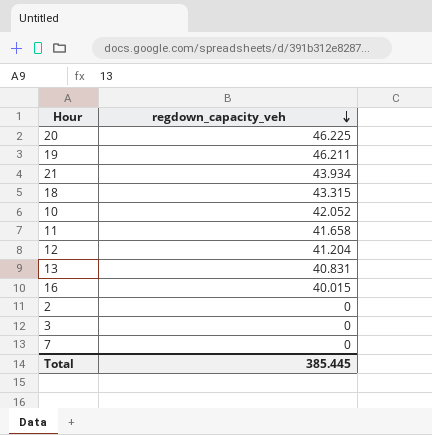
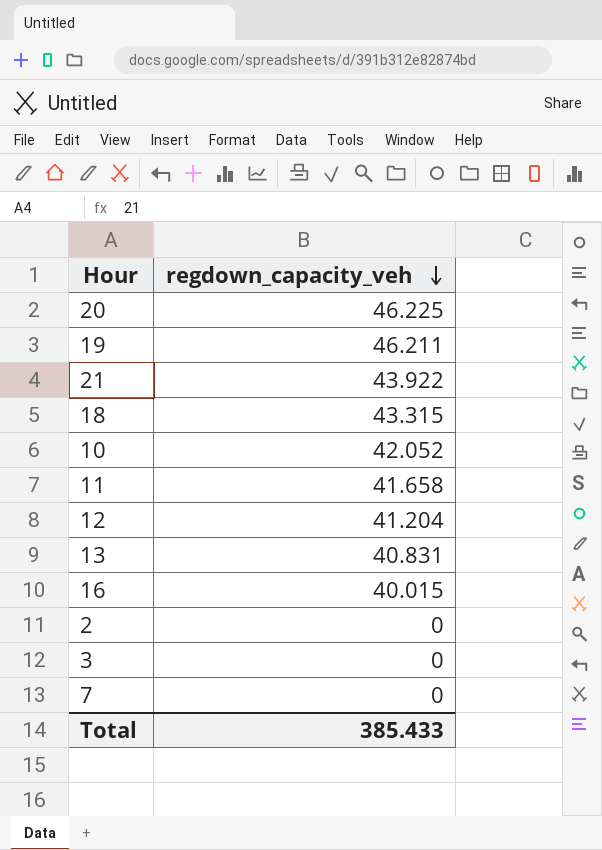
21 | regdown_capacity_veh: 43.934 -> 43.922
Total | regdown_capacity_veh: 385.445 -> 385.433

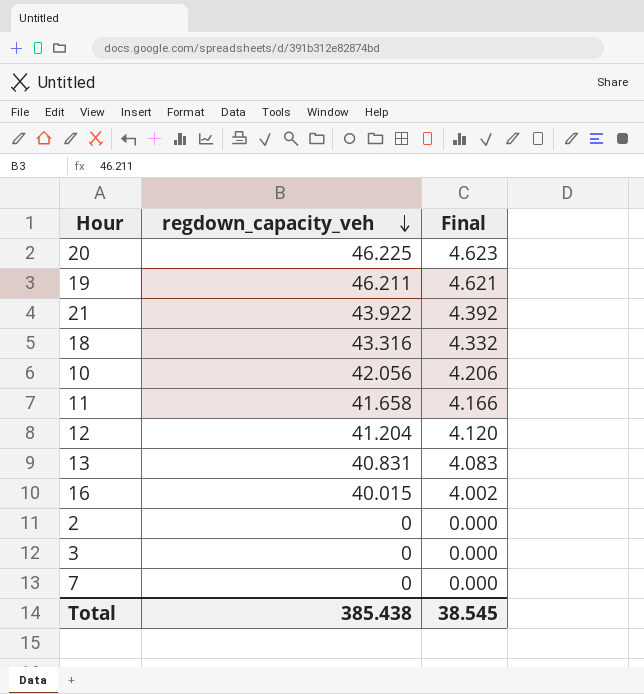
column Final | formula: none -> [regdown_capacity_veh] * 0.1
18 | regdown_capacity_veh: 43.315 -> 43.316
10 | regdown_capacity_veh: 42.052 -> 42.056
Total | regdown_capacity_veh: 385.433 -> 385.438

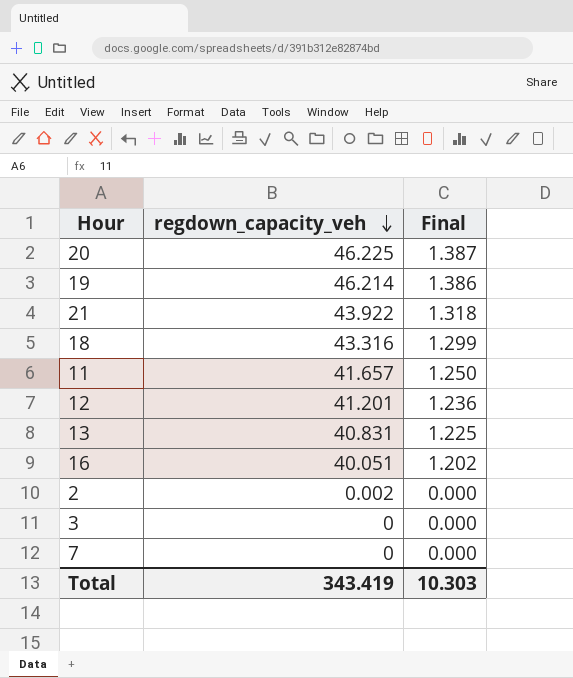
column Final | formula: [regdown_capacity_veh] * 0.1 -> [regdown_capacity_veh] * 0.03
row 10: 42.056 | 4.206 -> none
19 | regdown_capacity_veh: 46.211 -> 46.214
11 | regdown_capacity_veh: 41.658 -> 41.657
12 | regdown_capacity_veh: 41.204 -> 41.201
16 | regdown_capacity_veh: 40.015 -> 40.051
2 | regdown_capacity_veh: 0 -> 0.002
Total | regdown_capacity_veh: 385.438 -> 343.419
Total | Final: 38.545 -> 10.303

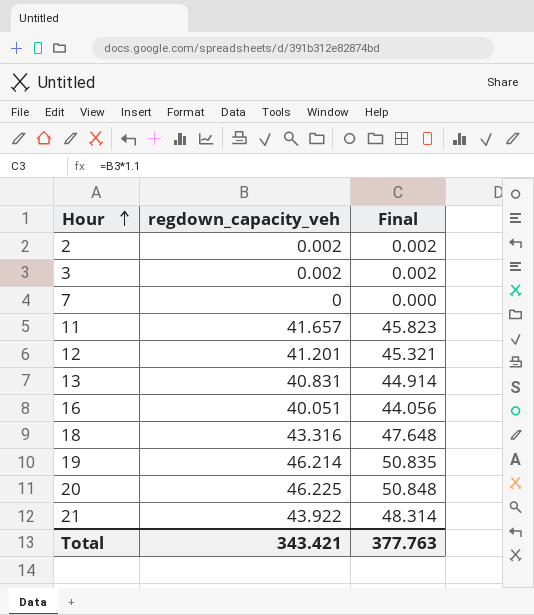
row order: regdown_capacity_veh descending -> Hour ascending
column Final | formula: [regdown_capacity_veh] * 0.03 -> [regdown_capacity_veh] * 1.1
3 | regdown_capacity_veh: 0 -> 0.002
Total | regdown_capacity_veh: 343.419 -> 343.421
Total | Final: 10.303 -> 377.763

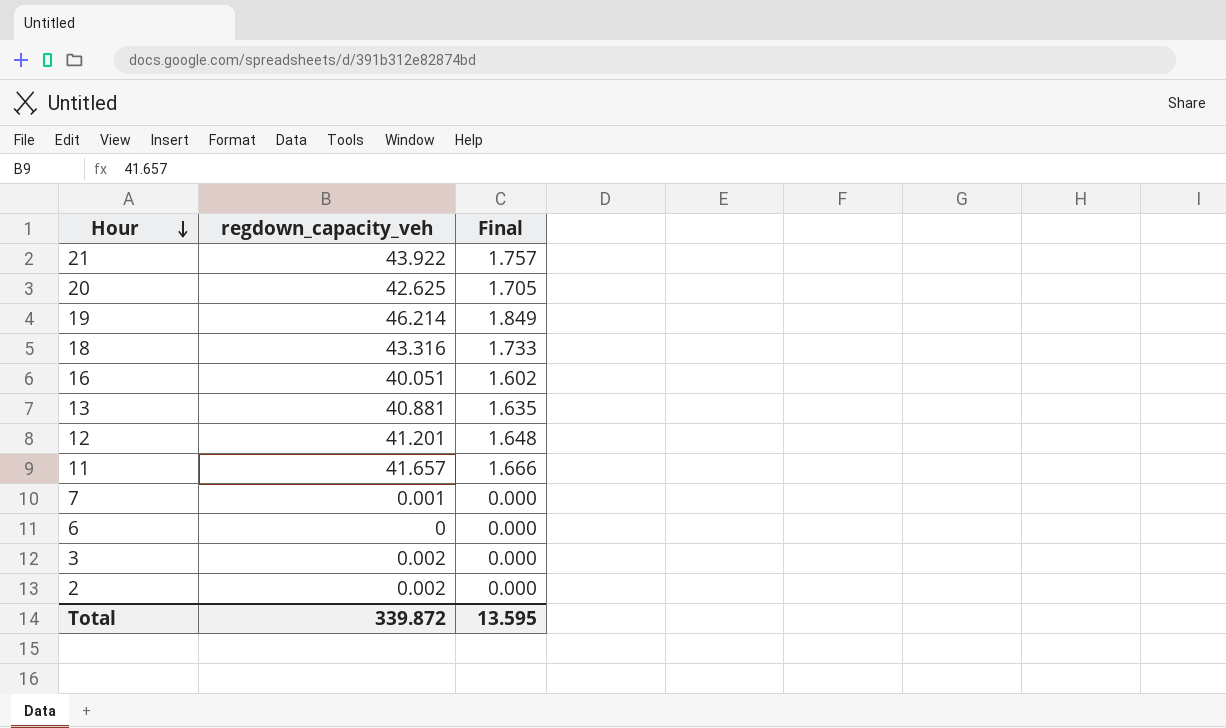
row order: Hour ascending -> Hour descending
column Final | formula: [regdown_capacity_veh] * 1.1 -> [regdown_capacity_veh] * 0.04
20 | regdown_capacity_veh: 46.225 -> 42.625
13 | regdown_capacity_veh: 40.831 -> 40.881
7 | regdown_capacity_veh: 0 -> 0.001
row 6: none -> 0 | 0.000
Total | regdown_capacity_veh: 343.421 -> 339.872
Total | Final: 377.763 -> 13.595

